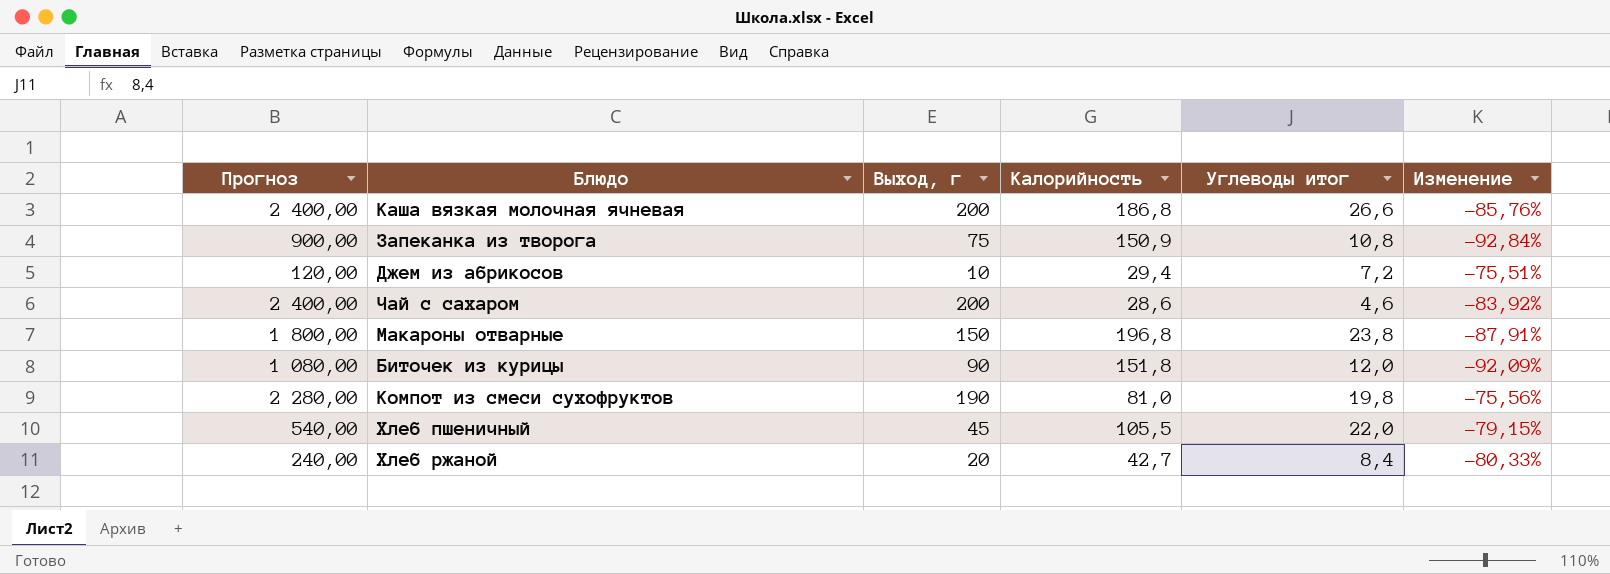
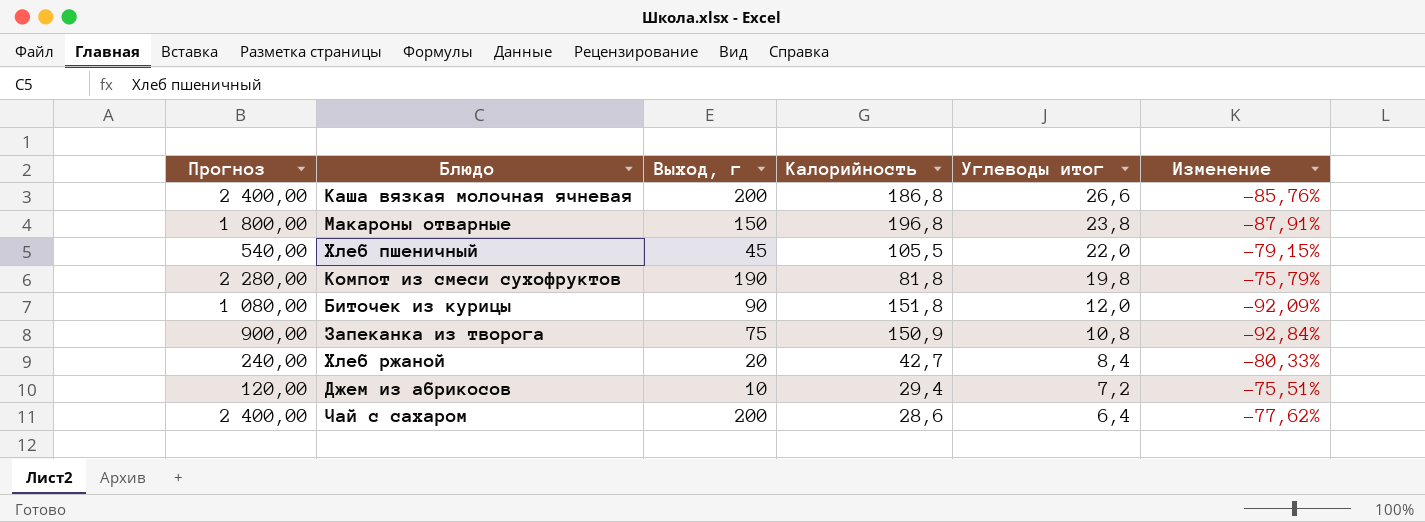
row order: none -> Углеводы итог descending
Компот из смеси сухофруктов | Калорийность: 81,0 -> 81,8
Компот из смеси сухофруктов | Изменение: -75,56% -> -75,79%
Чай с сахаром | Углеводы итог: 4,6 -> 6,4
Чай с сахаром | Изменение: -83,92% -> -77,62%

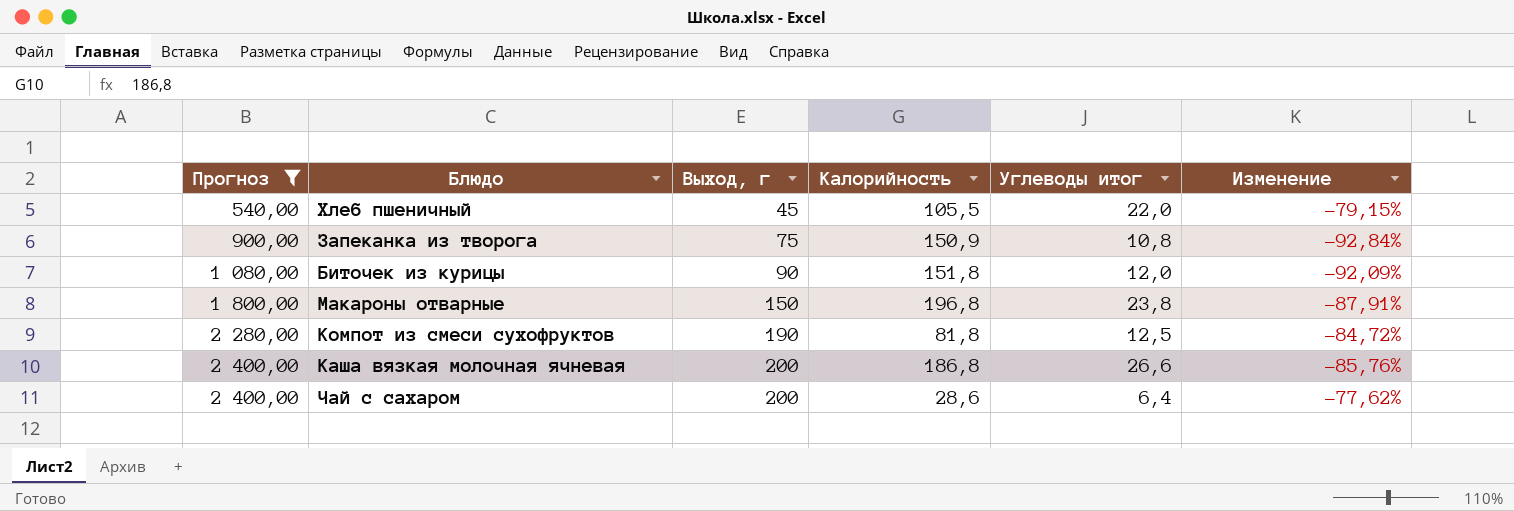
filter: none -> Прогноз >= 540,00
row order: Углеводы итог descending -> Прогноз ascending
Компот из смеси сухофруктов | Углеводы итог: 19,8 -> 12,5
Компот из смеси сухофруктов | Изменение: -75,79% -> -84,72%

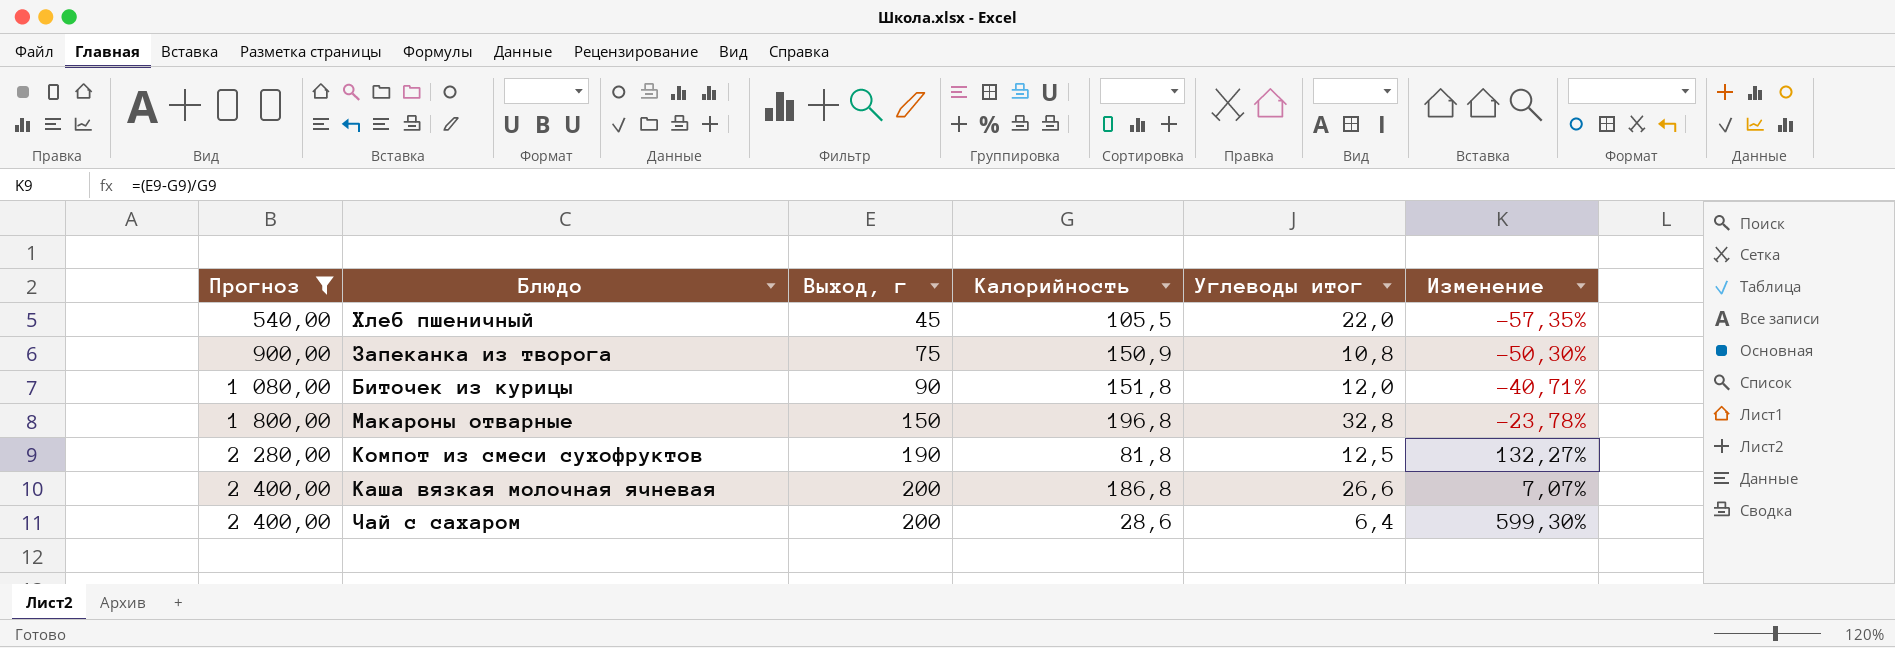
column Изменение | formula: ([Углеводы итог] - [Калорийность]) / [Калорийность] -> ([Выход, г] - [Калорийность]) / [Калорийность]
Макароны отварные | Углеводы итог: 23,8 -> 32,8

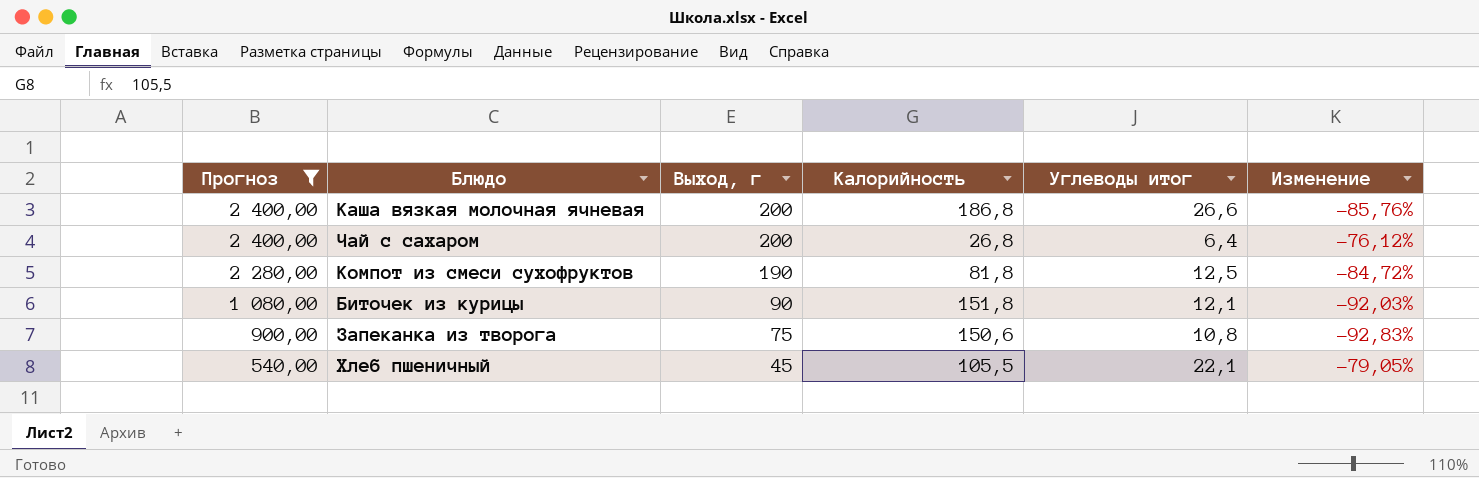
row order: Прогноз ascending -> Прогноз descending
column Изменение | formula: ([Выход, г] - [Калорийность]) / [Калорийность] -> ([Углеводы итог] - [Калорийность]) / [Калорийность]
row Макароны отварные: 1 800,00 | 150 | 196,8 | 32,8 | -23,78% -> none
Чай с сахаром | Калорийность: 28,6 -> 26,8
Биточек из курицы | Углеводы итог: 12,0 -> 12,1
Запеканка из творога | Калорийность: 150,9 -> 150,6
Хлеб пшеничный | Углеводы итог: 22,0 -> 22,1

